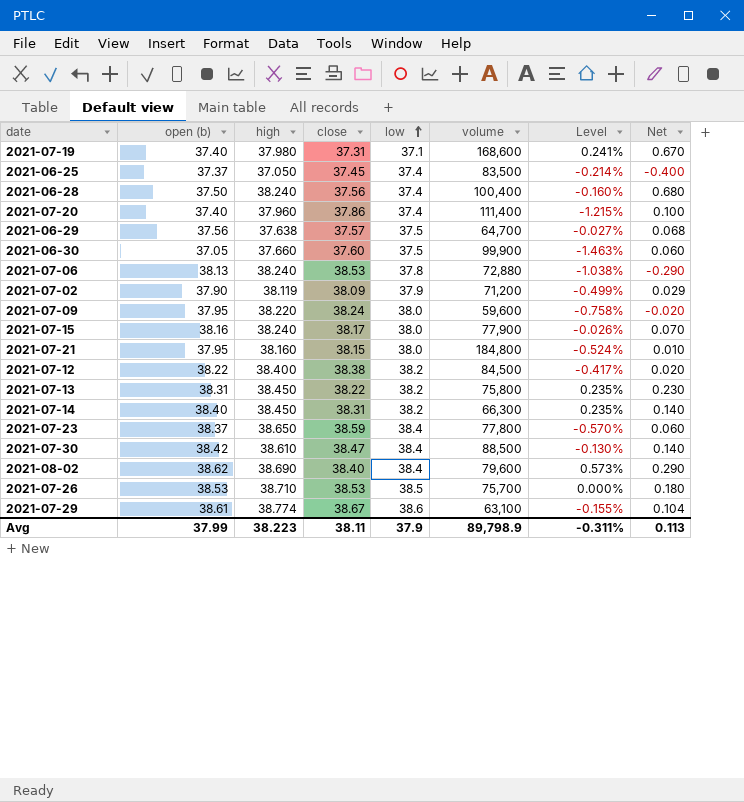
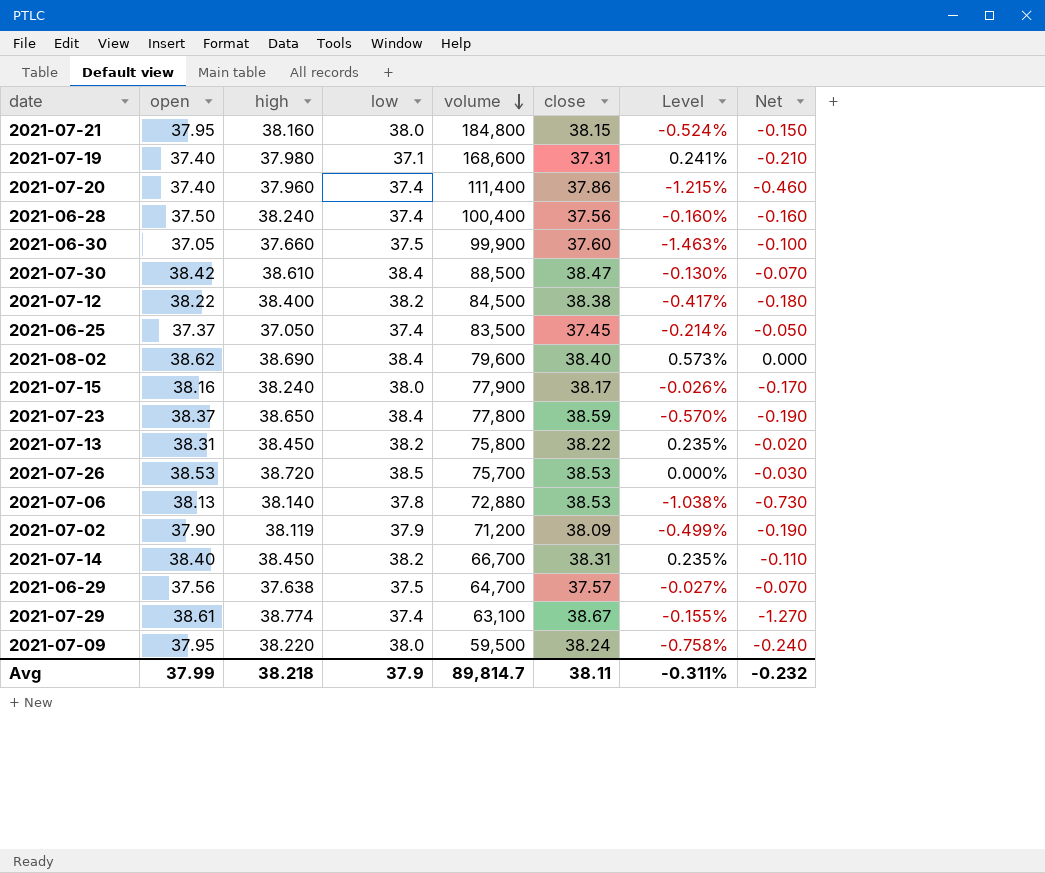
row order: low ascending -> volume descending
column name: open (b) -> open
column close | position: 4 -> 6
column Net | formula: [high] - [close] -> [low] - [close]
2021-07-26 | high: 38.710 -> 38.720
2021-07-06 | high: 38.240 -> 38.140
2021-07-14 | volume: 66,300 -> 66,700
2021-07-29 | low: 38.6 -> 37.4
2021-07-09 | volume: 59,600 -> 59,500
Avg | high: 38.223 -> 38.218
Avg | volume: 89,798.9 -> 89,814.7
Avg | Net: 0.113 -> -0.232

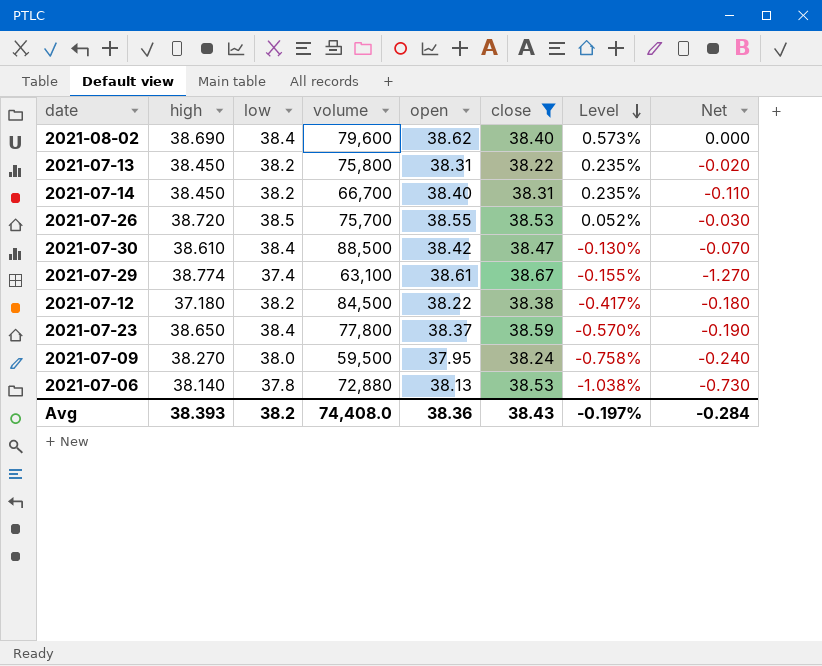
filter: none -> close >= 38.22
row order: volume descending -> Level descending
column open | position: 2 -> 5
2021-07-26 | open: 38.53 -> 38.55
2021-07-26 | Level: 0.000% -> 0.052%
2021-07-12 | high: 38.400 -> 37.180
2021-07-09 | high: 38.220 -> 38.270
Avg | high: 38.218 -> 38.393
Avg | low: 37.9 -> 38.2
Avg | volume: 89,814.7 -> 74,408.0
Avg | open: 37.99 -> 38.36
Avg | close: 38.11 -> 38.43
Avg | Level: -0.311% -> -0.197%
Avg | Net: -0.232 -> -0.284

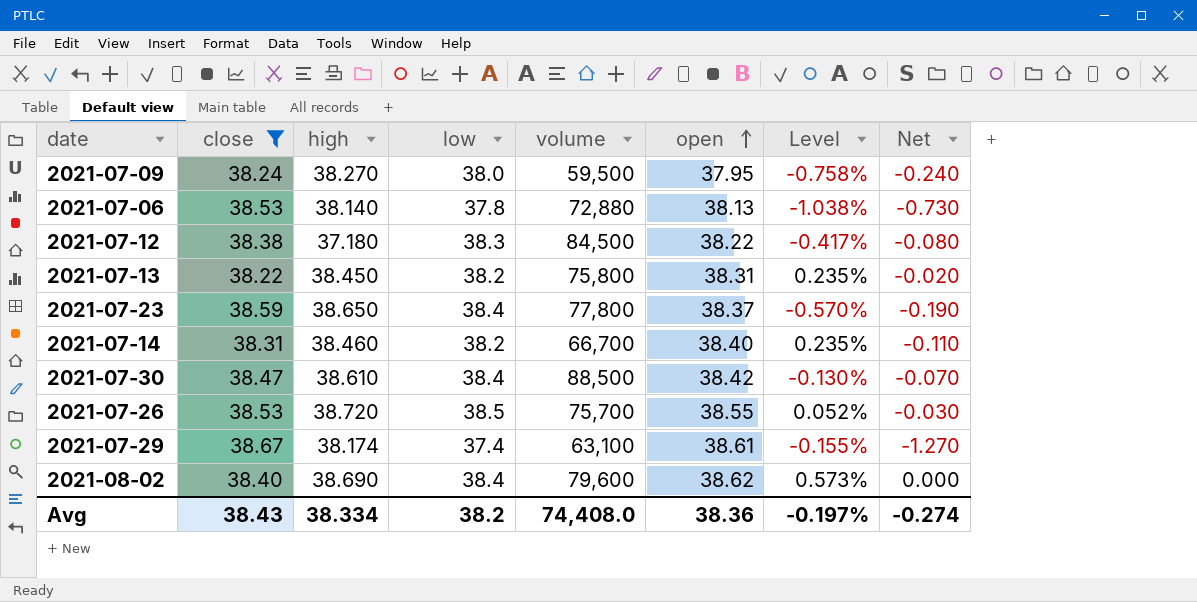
row order: Level descending -> open ascending
column close | position: 6 -> 2
2021-07-12 | low: 38.2 -> 38.3
2021-07-12 | Net: -0.180 -> -0.080
2021-07-14 | high: 38.450 -> 38.460
2021-07-29 | high: 38.774 -> 38.174
Avg | high: 38.393 -> 38.334
Avg | Net: -0.284 -> -0.274

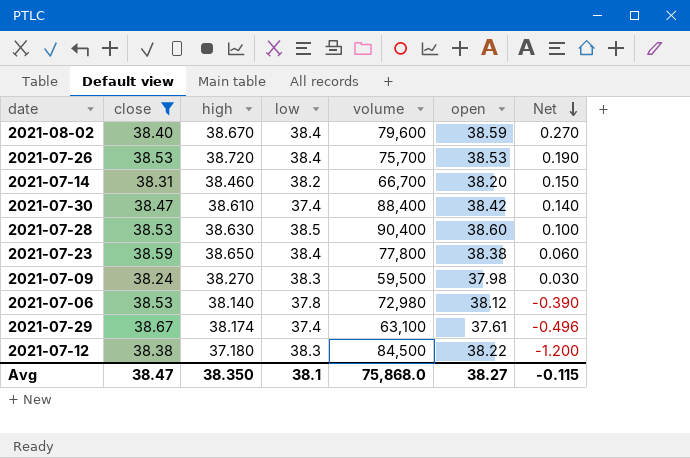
row order: open ascending -> Net descending
column Level | formula: ([open] - [close]) / [close] -> none
column Net | formula: [low] - [close] -> [high] - [close]
row 2021-07-13: 38.22 | 38.450 | 38.2 | 75,800 | 38.31 | 0.235% | -0.020 -> none
2021-08-02 | high: 38.690 -> 38.670
2021-08-02 | open: 38.62 -> 38.59
2021-07-26 | low: 38.5 -> 38.4
2021-07-26 | open: 38.55 -> 38.53
2021-07-14 | open: 38.40 -> 38.20
2021-07-30 | low: 38.4 -> 37.4
2021-07-30 | volume: 88,500 -> 88,400
row 2021-07-28: none -> 38.53 | 38.630 | 38.5 | 90,400 | 38.60 | 0.100
2021-07-23 | open: 38.37 -> 38.38
2021-07-09 | low: 38.0 -> 38.3
2021-07-09 | open: 37.95 -> 37.98
2021-07-06 | volume: 72,880 -> 72,980
2021-07-06 | open: 38.13 -> 38.12
2021-07-29 | open: 38.61 -> 37.61
Avg | close: 38.43 -> 38.47
Avg | high: 38.334 -> 38.350
Avg | low: 38.2 -> 38.1
Avg | volume: 74,408.0 -> 75,868.0
Avg | open: 38.36 -> 38.27
Avg | Net: -0.274 -> -0.115

